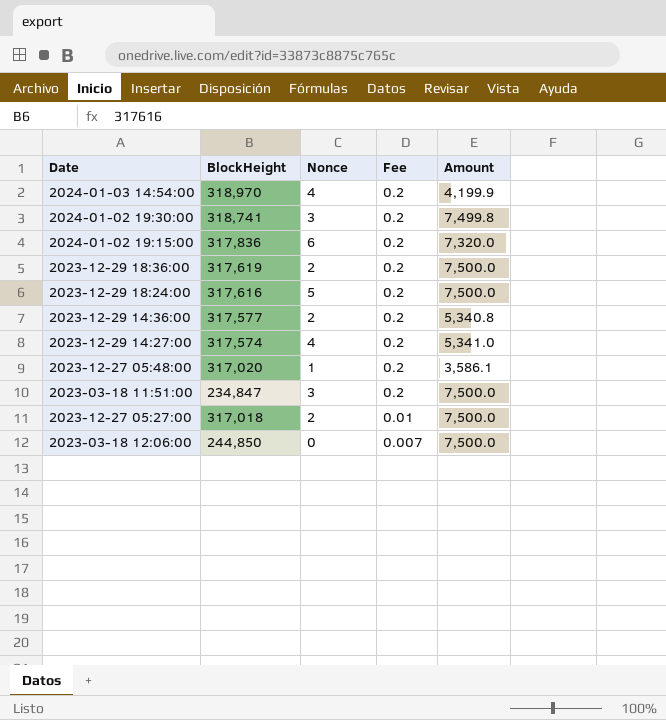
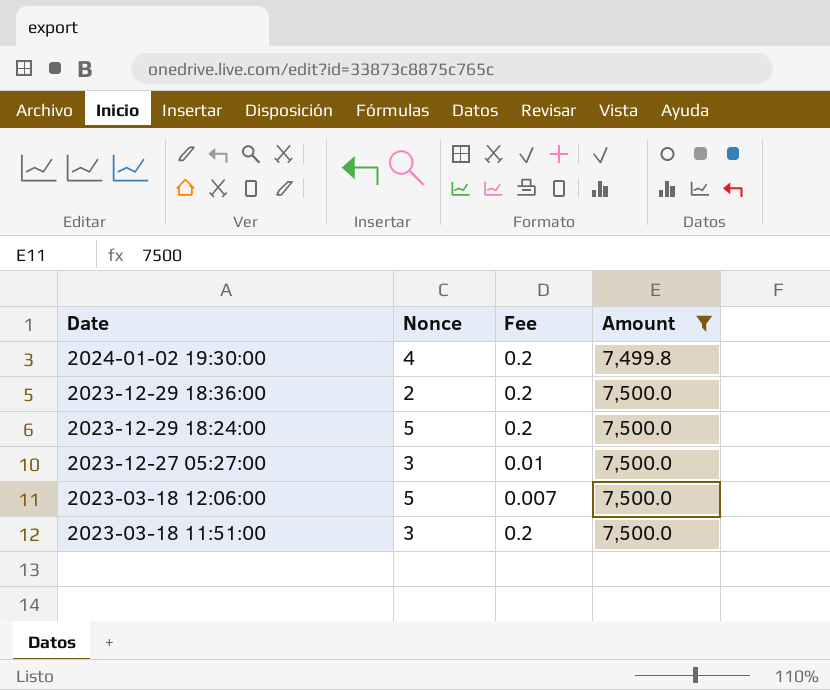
filter: none -> Amount >= 7,499.8
row order: Fee descending -> Date descending
column BlockHeight | position: 2 -> none
2024-01-02 19:30:00 | Nonce: 3 -> 4
2023-12-27 05:27:00 | Nonce: 2 -> 3
2023-03-18 12:06:00 | Nonce: 0 -> 5

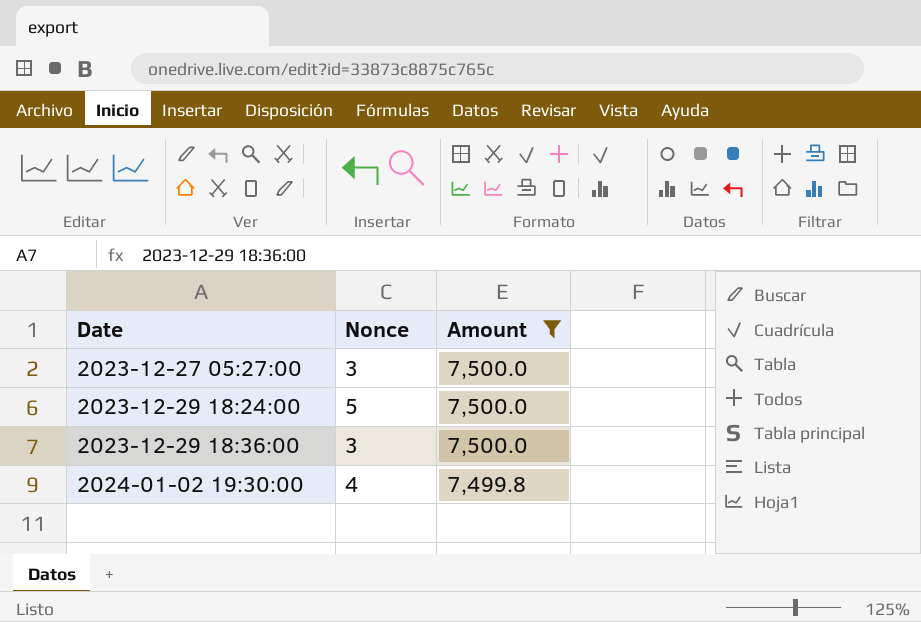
row order: Date descending -> Date ascending
column Fee | position: 3 -> none
row 2023-03-18 12:06:00: 5 | 0.007 | 7,500.0 -> none
row 2023-03-18 11:51:00: 3 | 0.2 | 7,500.0 -> none
2023-12-29 18:36:00 | Nonce: 2 -> 3

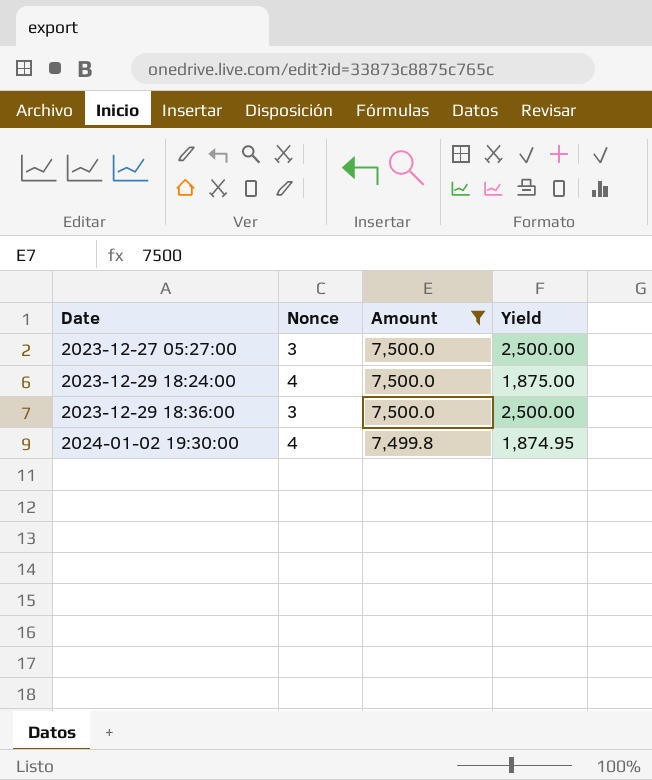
column Yield | formula: none -> [Amount] / [Nonce]
2023-12-29 18:24:00 | Nonce: 5 -> 4

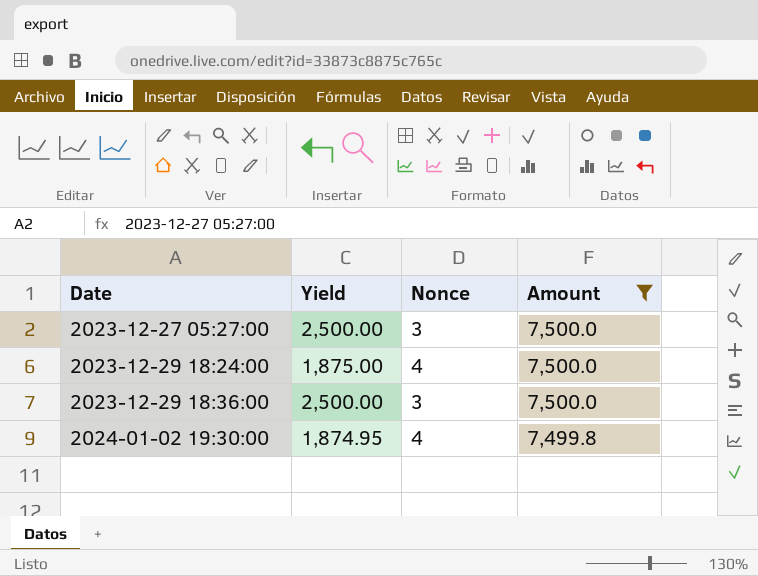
column Yield | position: 4 -> 2

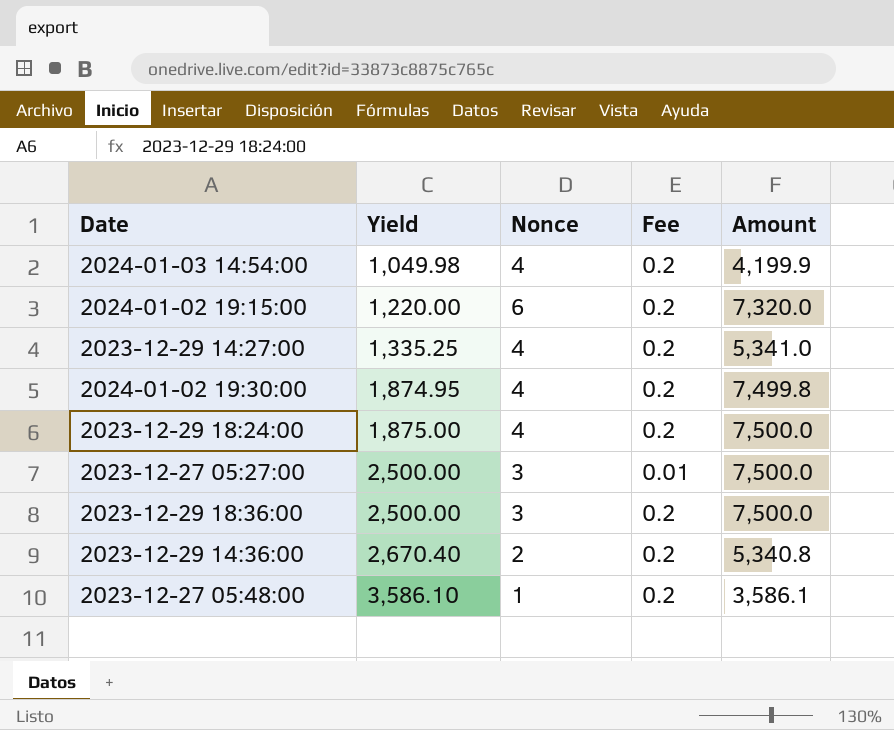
filter: Amount >= 7,499.8 -> none
row order: Date ascending -> Yield ascending
column Fee | position: none -> 4

